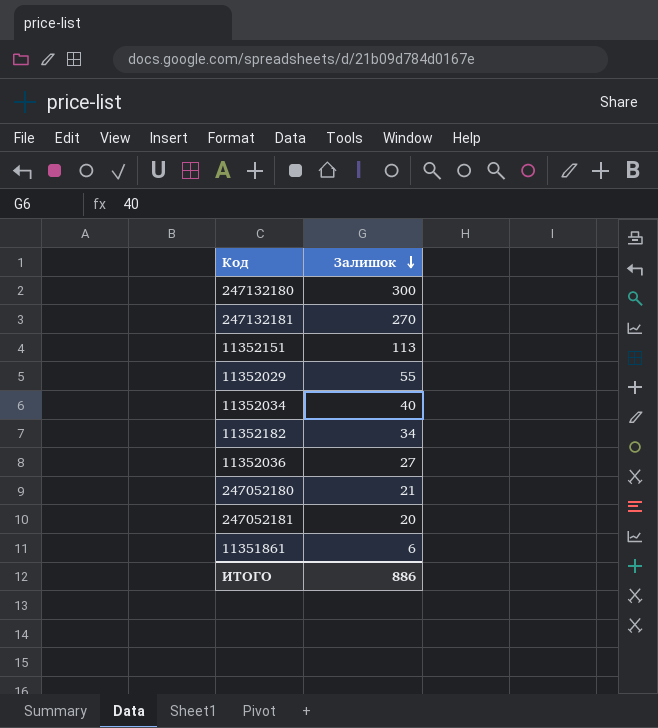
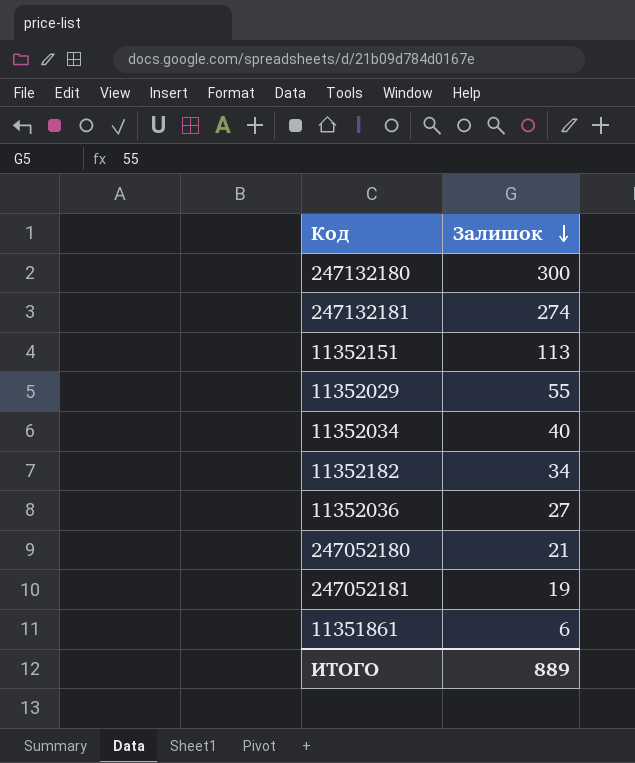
247132181 | Залишок: 270 -> 274
247052181 | Залишок: 20 -> 19
ИТОГО | Залишок: 886 -> 889

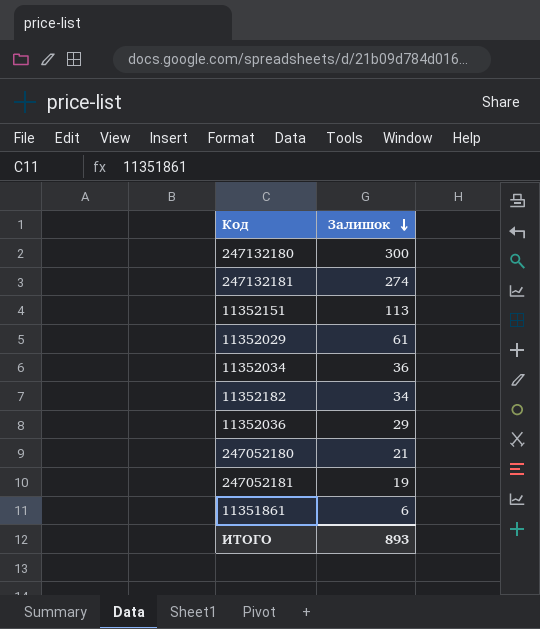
11352029 | Залишок: 55 -> 61
11352034 | Залишок: 40 -> 36
11352036 | Залишок: 27 -> 29
ИТОГО | Залишок: 889 -> 893

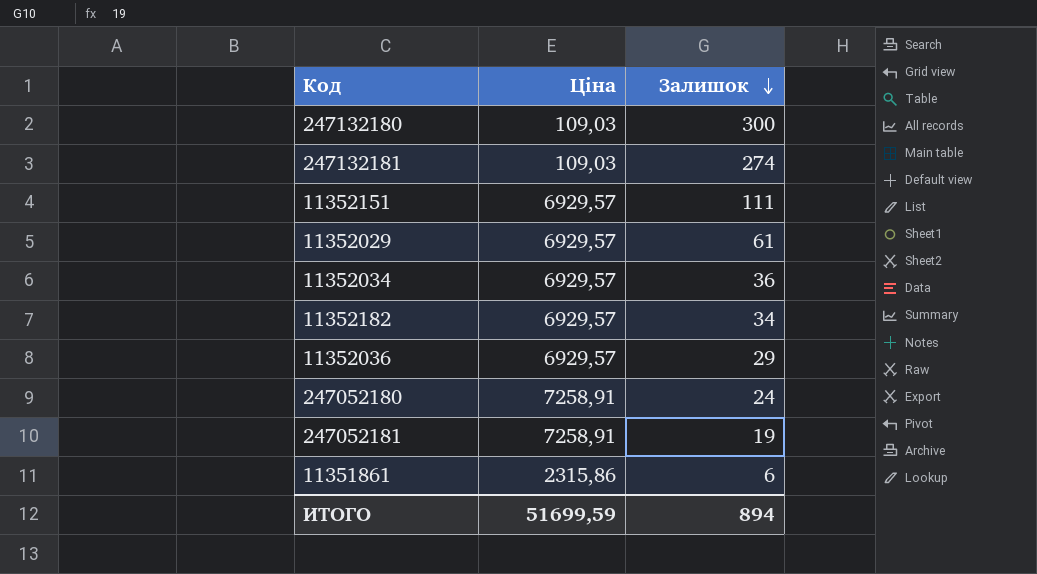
column Ціна | position: none -> 2
11352151 | Залишок: 113 -> 111
247052180 | Залишок: 21 -> 24
ИТОГО | Залишок: 893 -> 894

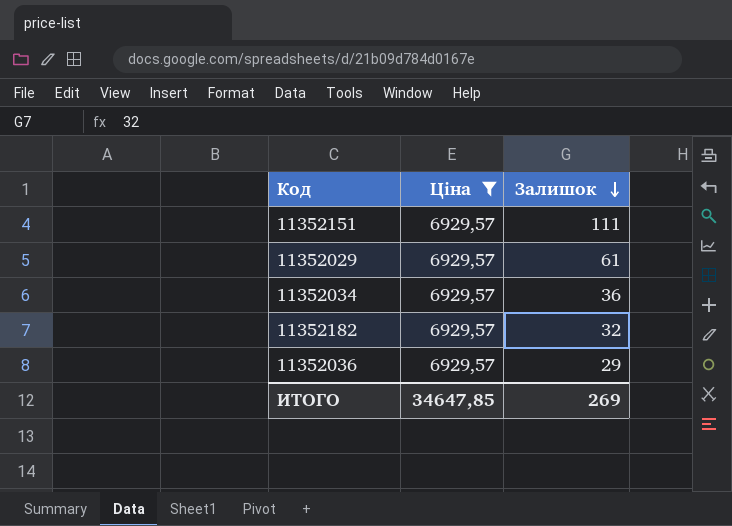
filter: none -> Ціна = 6929,57
11352182 | Залишок: 34 -> 32
ИТОГО | Ціна: 51699,59 -> 34647,85
ИТОГО | Залишок: 894 -> 269

